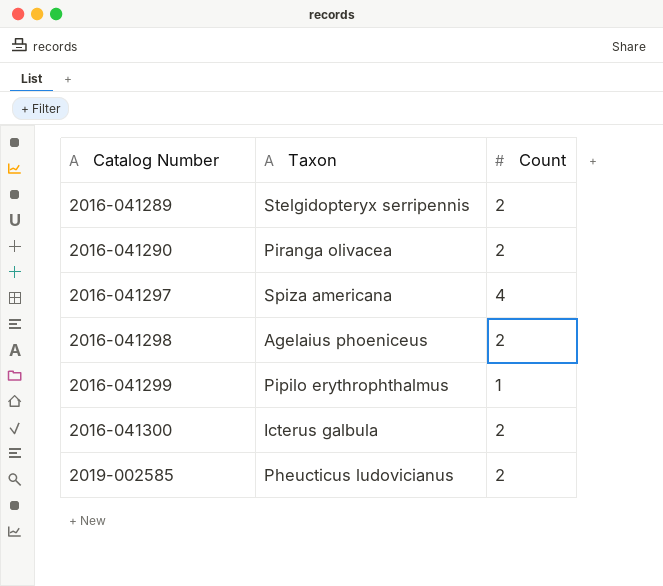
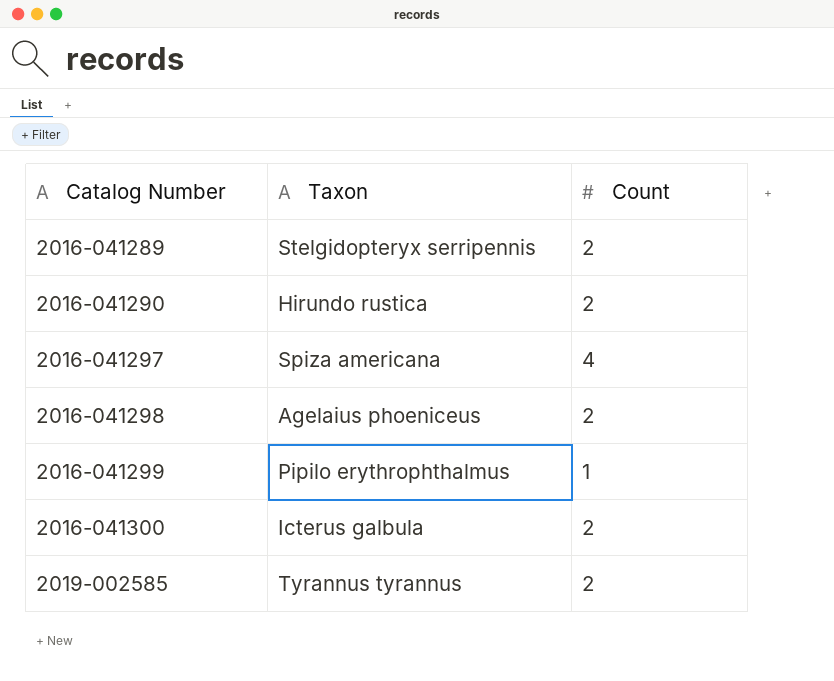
2016-041290 | Taxon: Piranga olivacea -> Hirundo rustica
2019-002585 | Taxon: Pheucticus ludovicianus -> Tyrannus tyrannus

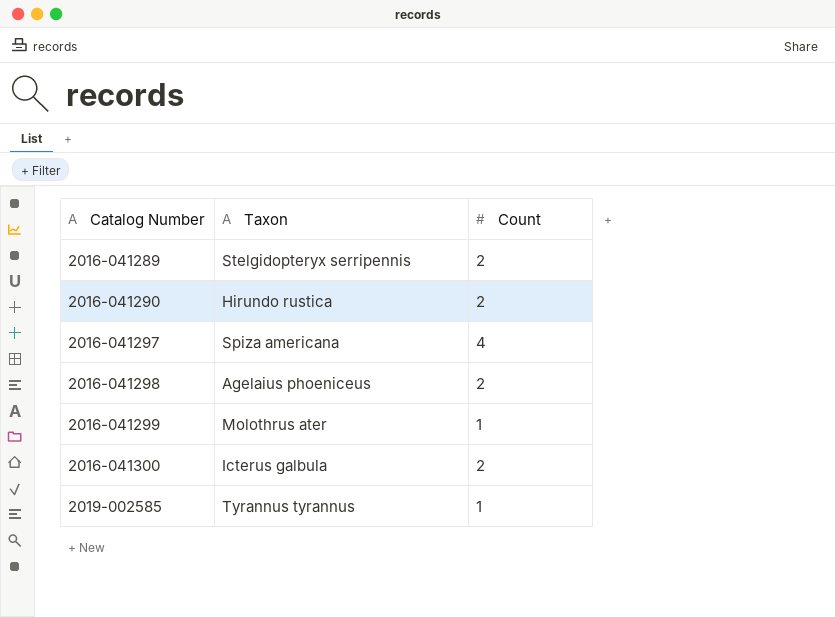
2016-041299 | Taxon: Pipilo erythrophthalmus -> Molothrus ater
2019-002585 | Count: 2 -> 1

